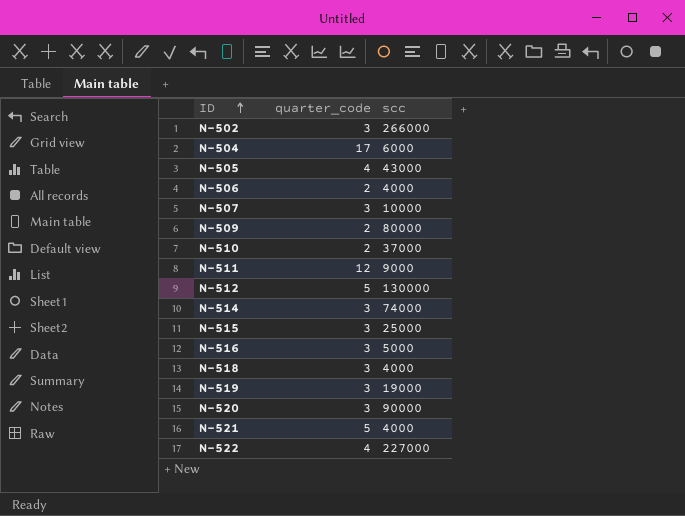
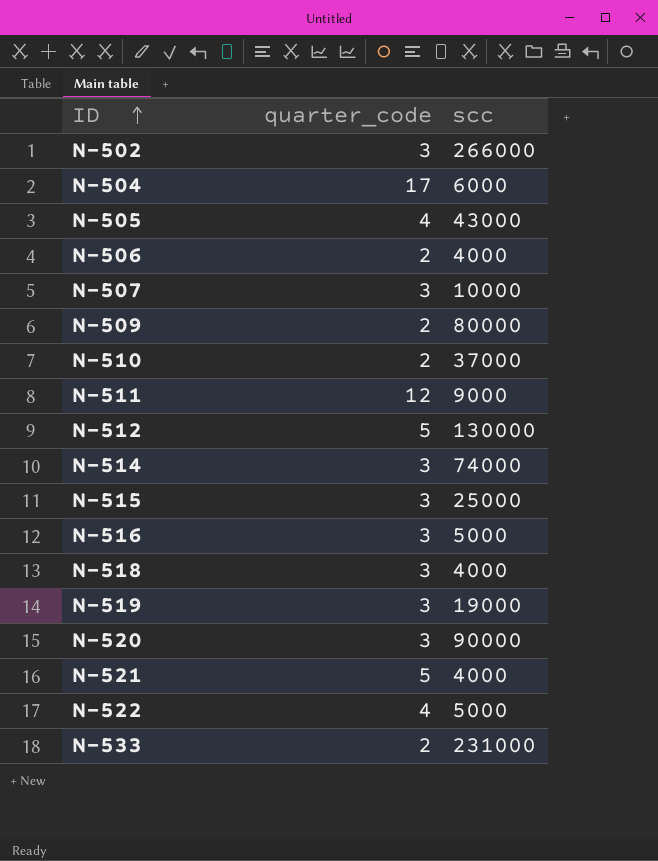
N-522 | scc: 227000 -> 5000
row N-533: none -> 2 | 231000

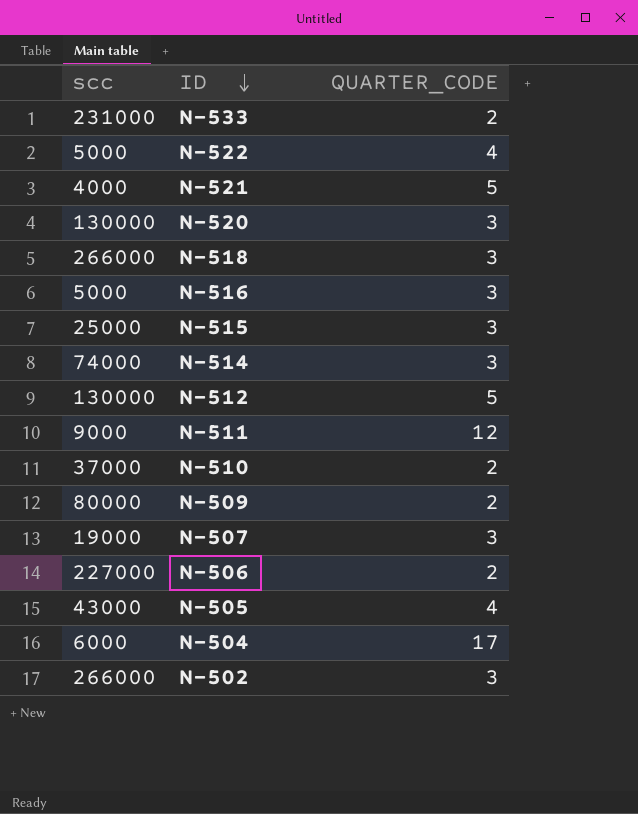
row order: ID ascending -> ID descending
column scc | position: 3 -> 1
column name: quarter_code -> QUARTER_CODE
row N-519: 3 | 19000 -> none
N-520 | scc: 90000 -> 130000
N-518 | scc: 4000 -> 266000
N-507 | scc: 10000 -> 19000
N-506 | scc: 4000 -> 227000

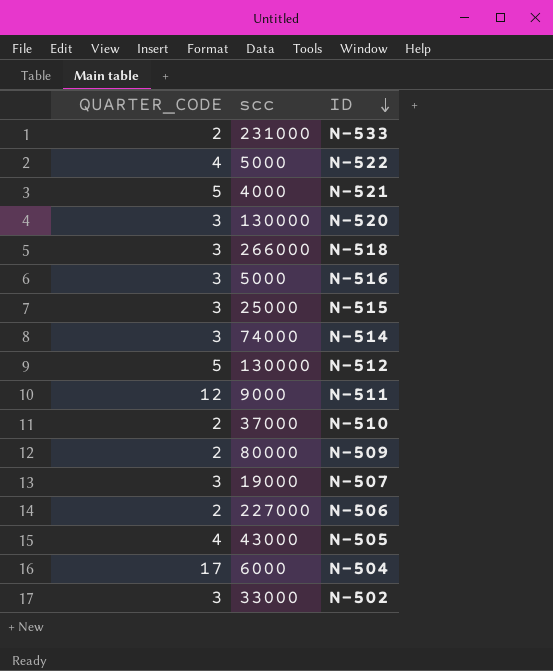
column QUARTER_CODE | position: 3 -> 1
N-502 | scc: 266000 -> 33000

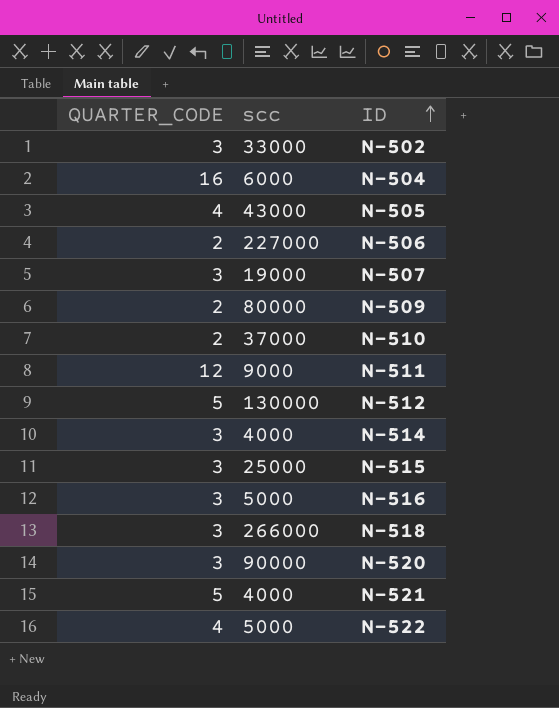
row order: ID descending -> ID ascending
row N-533: 2 | 231000 -> none
N-504 | QUARTER_CODE: 17 -> 16
N-514 | scc: 74000 -> 4000
N-520 | scc: 130000 -> 90000

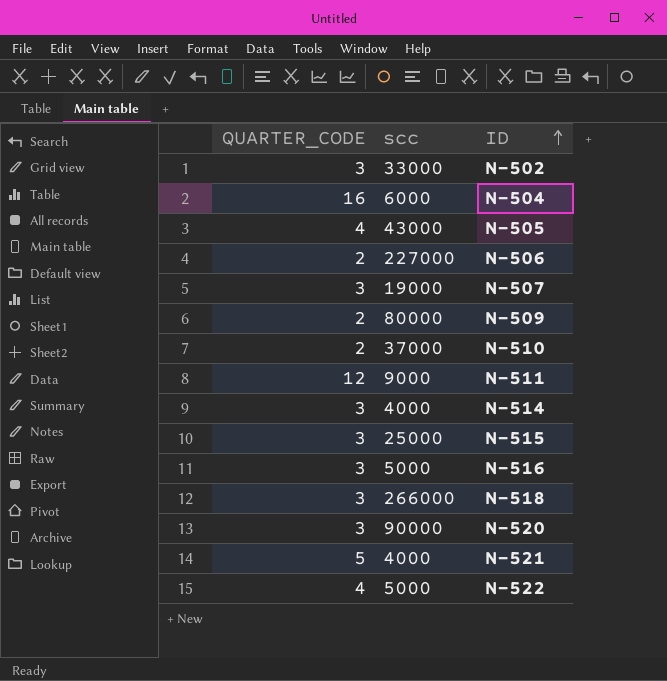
row N-512: 5 | 130000 -> none

